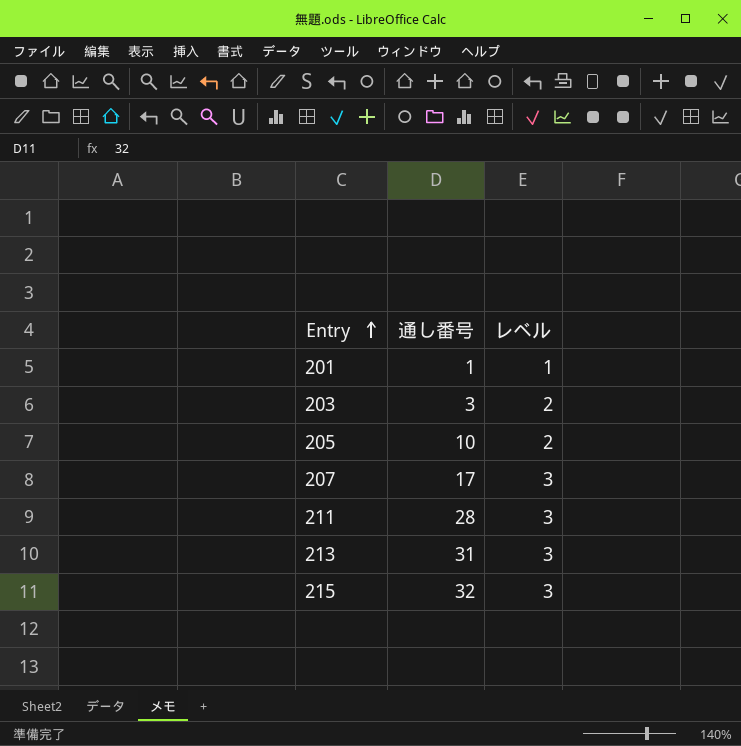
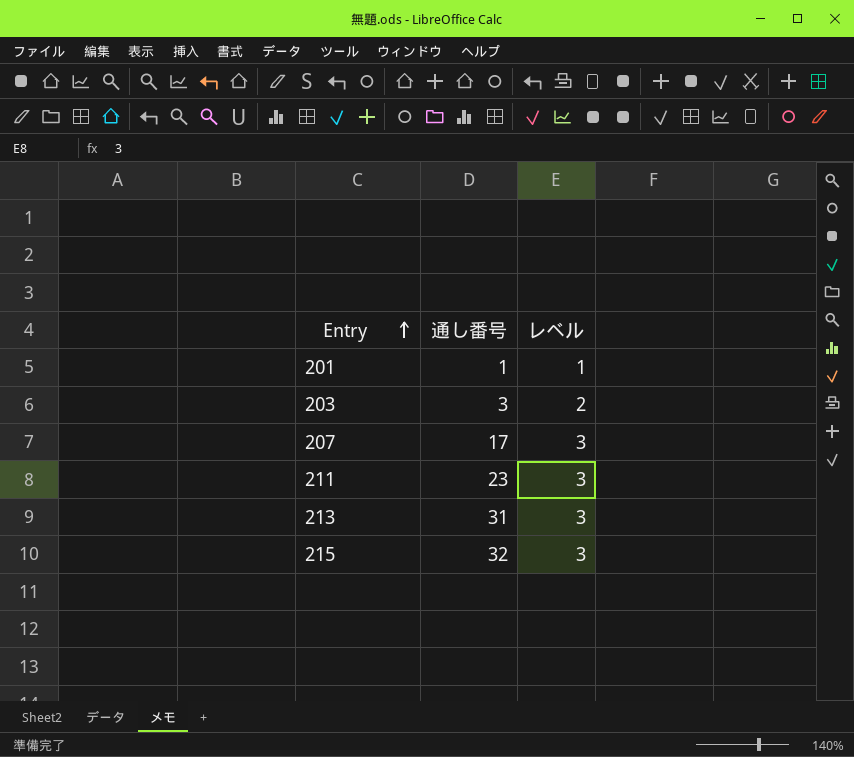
row 205: 10 | 2 -> none
211 | 通し番号: 28 -> 23

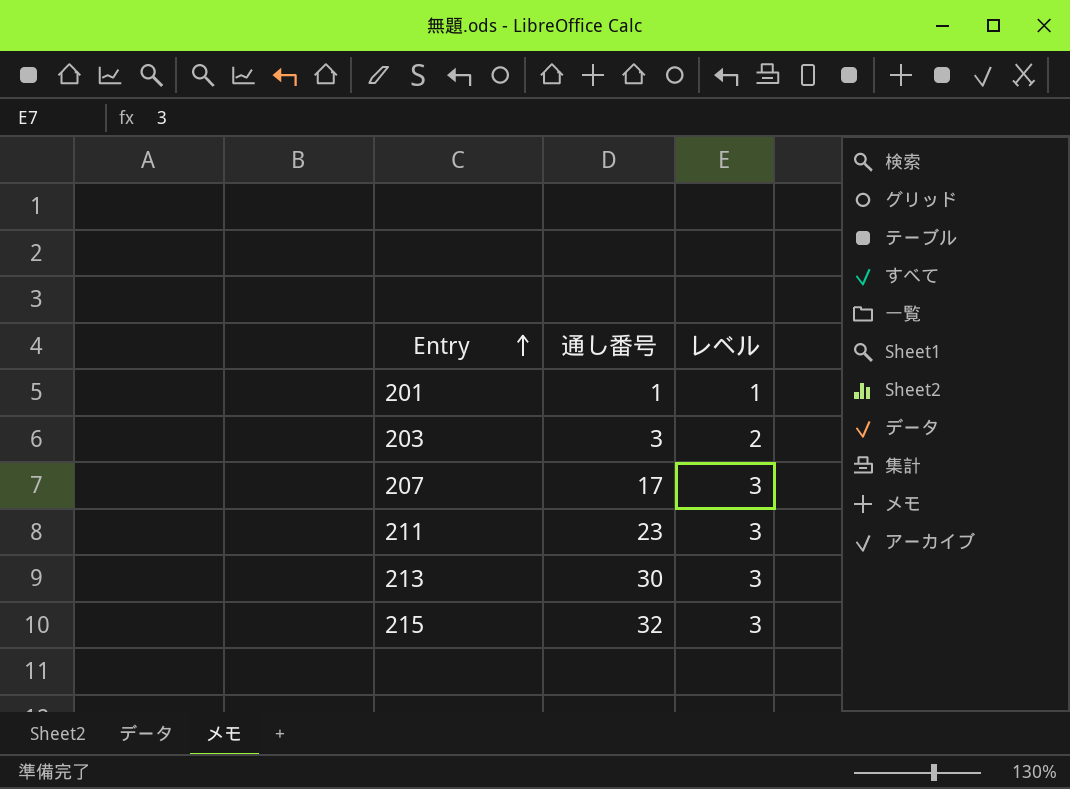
213 | 通し番号: 31 -> 30

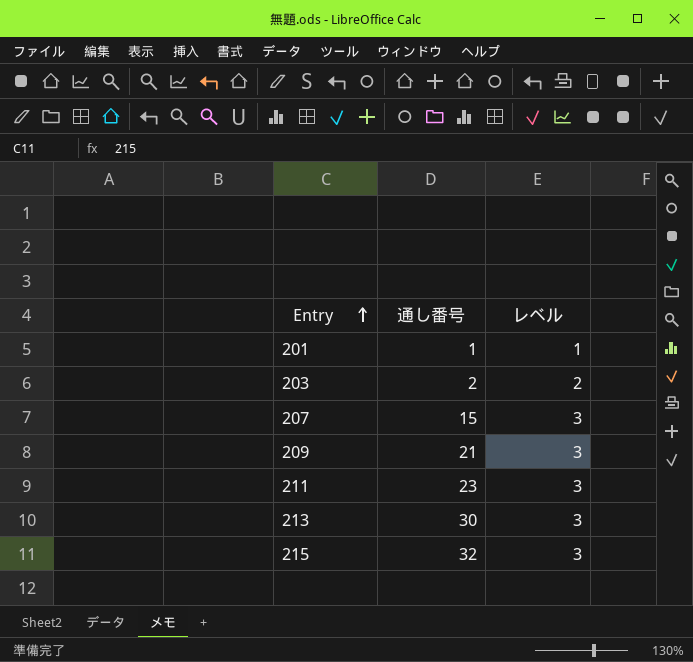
203 | 通し番号: 3 -> 2
207 | 通し番号: 17 -> 15
row 209: none -> 21 | 3

